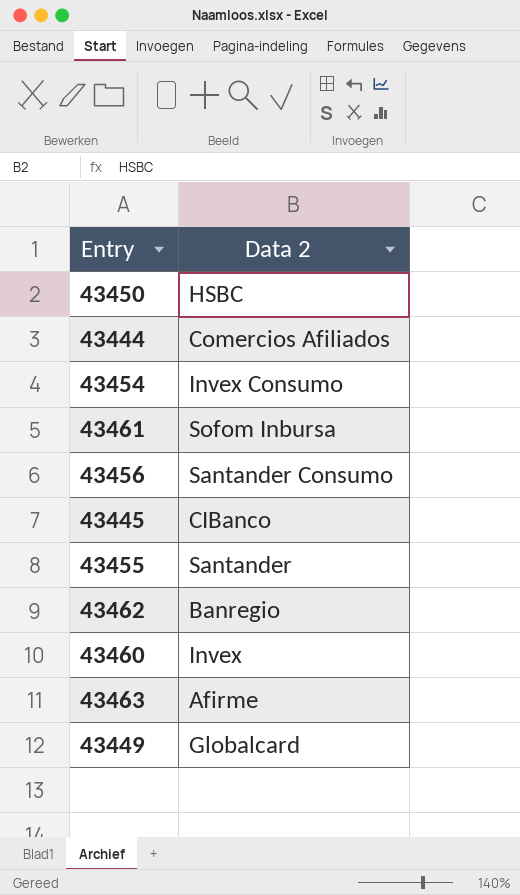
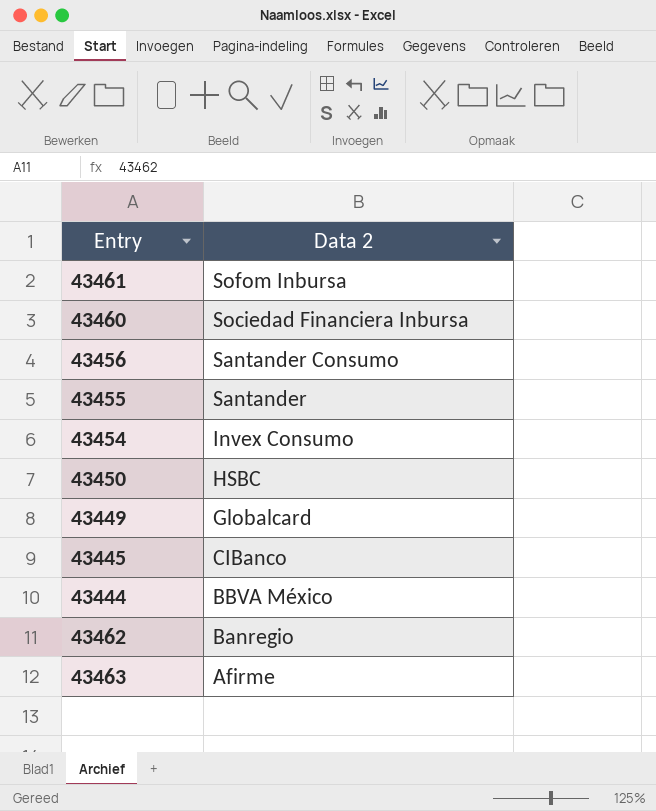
row order: none -> Data 2 descending
43460 | Data 2: Invex -> Sociedad Financiera Inbursa
43444 | Data 2: Comercios Afiliados -> BBVA México

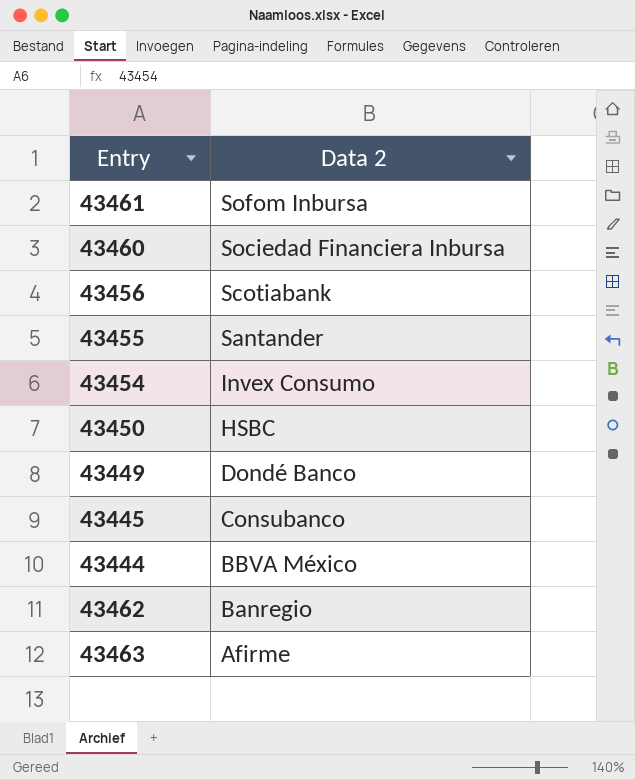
43456 | Data 2: Santander Consumo -> Scotiabank
43449 | Data 2: Globalcard -> Dondé Banco
43445 | Data 2: CIBanco -> Consubanco

